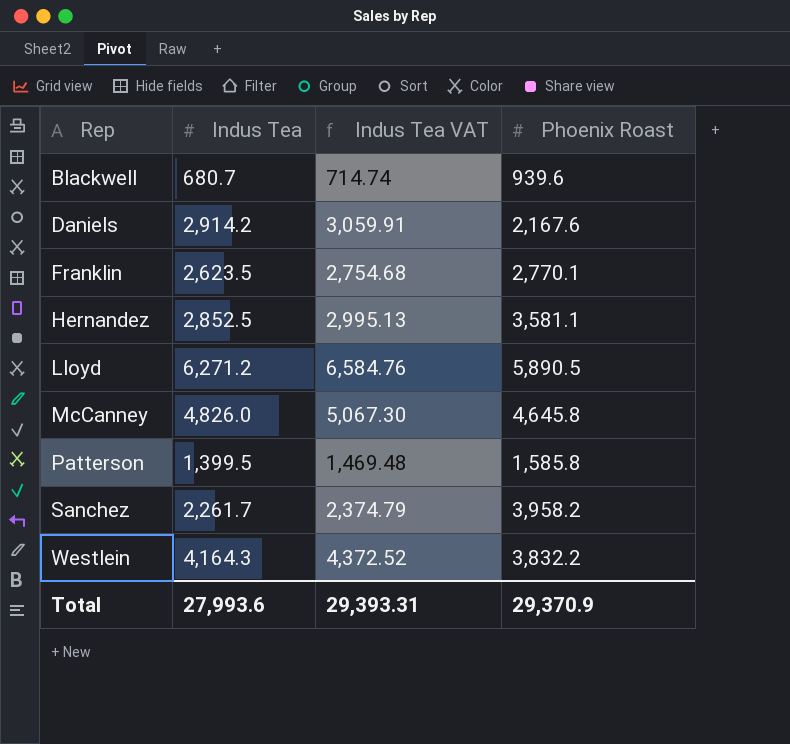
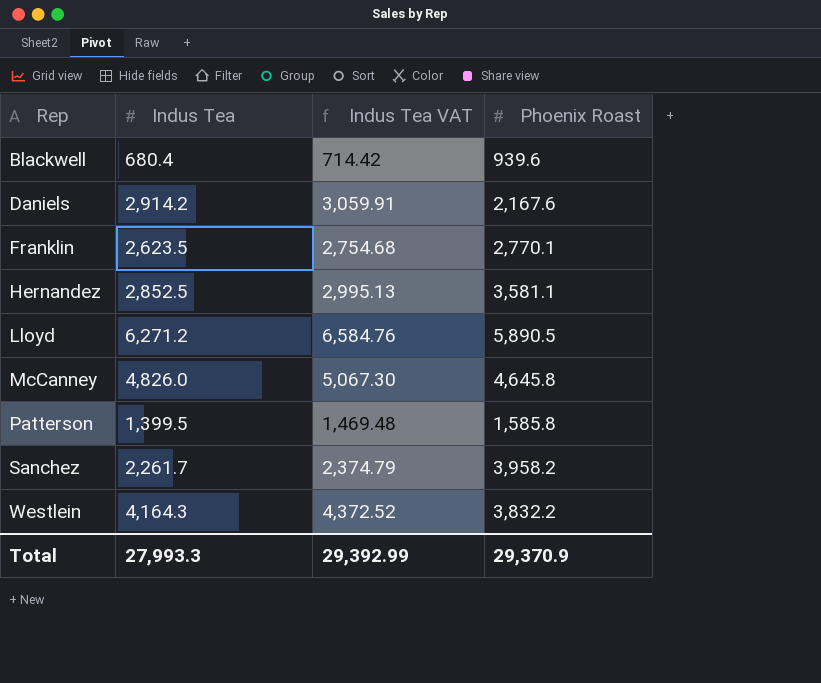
Blackwell | Indus Tea: 680.7 -> 680.4
Blackwell | Indus Tea VAT: 714.74 -> 714.42
Total | Indus Tea: 27,993.6 -> 27,993.3
Total | Indus Tea VAT: 29,393.31 -> 29,392.99

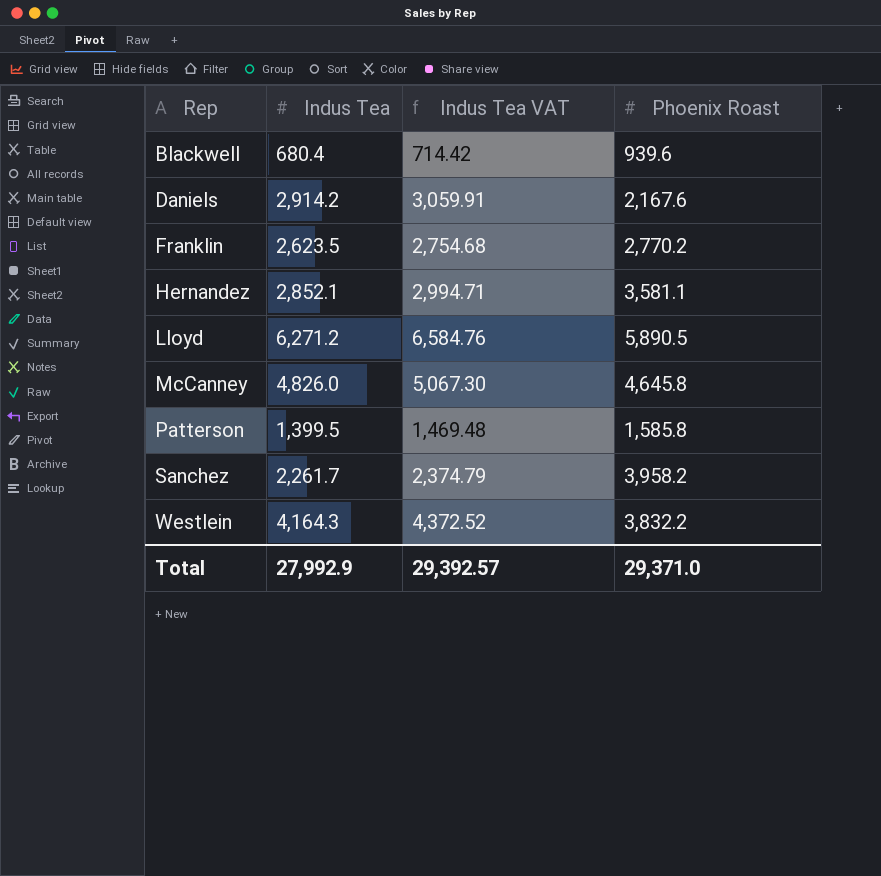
Franklin | Phoenix Roast: 2,770.1 -> 2,770.2
Hernandez | Indus Tea: 2,852.5 -> 2,852.1
Hernandez | Indus Tea VAT: 2,995.13 -> 2,994.71
Total | Indus Tea: 27,993.3 -> 27,992.9
Total | Indus Tea VAT: 29,392.99 -> 29,392.57
Total | Phoenix Roast: 29,370.9 -> 29,371.0

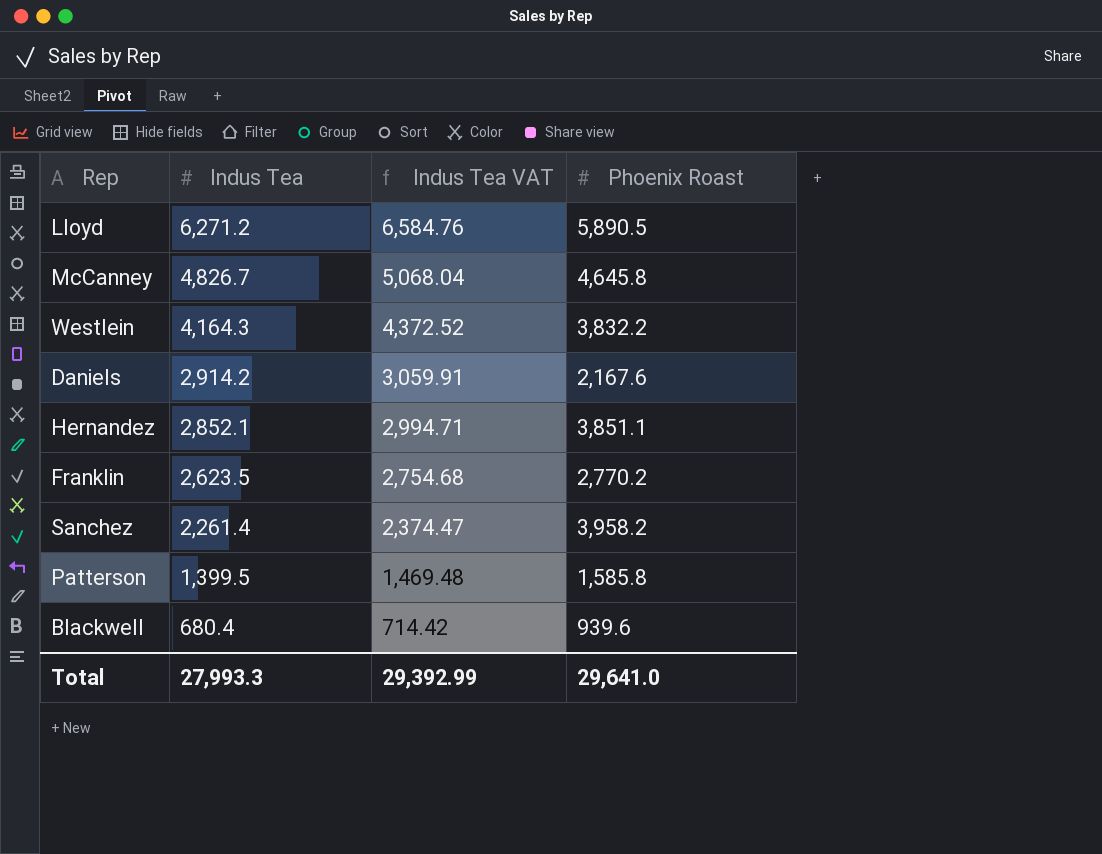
row order: Rep ascending -> Indus Tea descending
McCanney | Indus Tea: 4,826.0 -> 4,826.7
McCanney | Indus Tea VAT: 5,067.30 -> 5,068.04
Hernandez | Phoenix Roast: 3,581.1 -> 3,851.1
Sanchez | Indus Tea: 2,261.7 -> 2,261.4
Sanchez | Indus Tea VAT: 2,374.79 -> 2,374.47
Total | Indus Tea: 27,992.9 -> 27,993.3
Total | Indus Tea VAT: 29,392.57 -> 29,392.99
Total | Phoenix Roast: 29,371.0 -> 29,641.0

